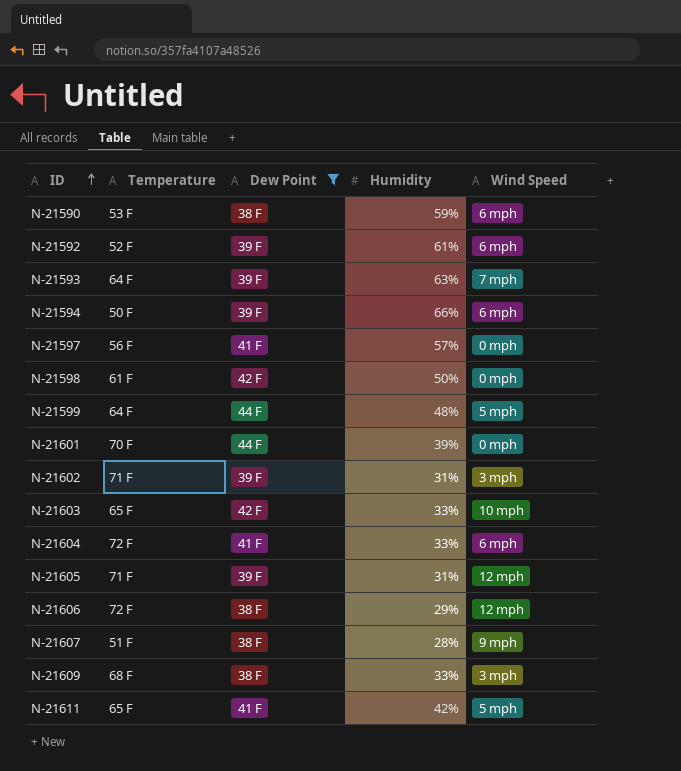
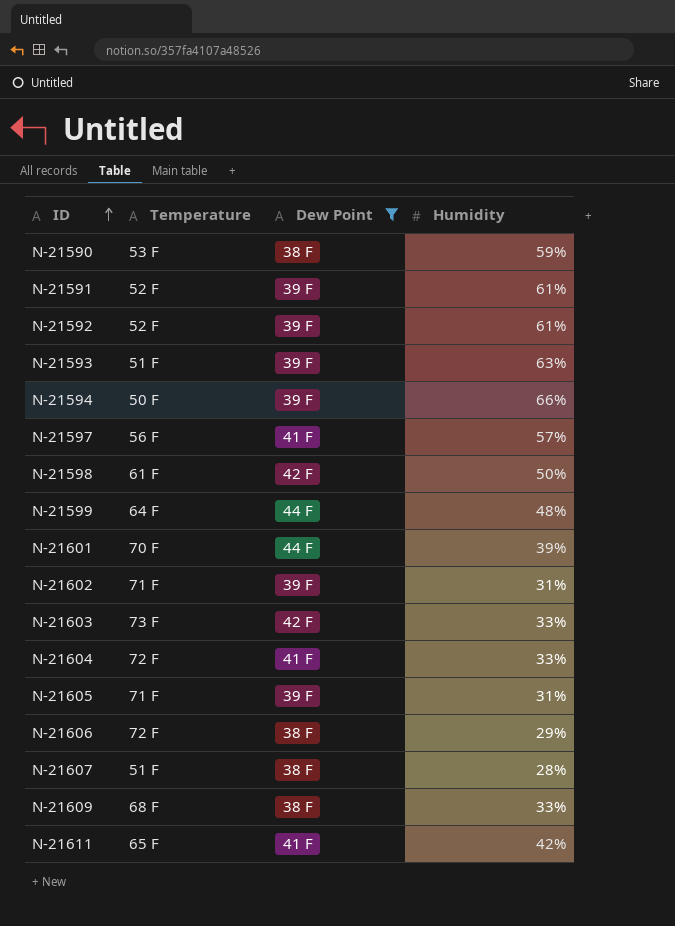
column Wind Speed | position: 5 -> none
row N-21591: none -> 52 F | 39 F | 61%
N-21593 | Temperature: 64 F -> 51 F
N-21603 | Temperature: 65 F -> 73 F

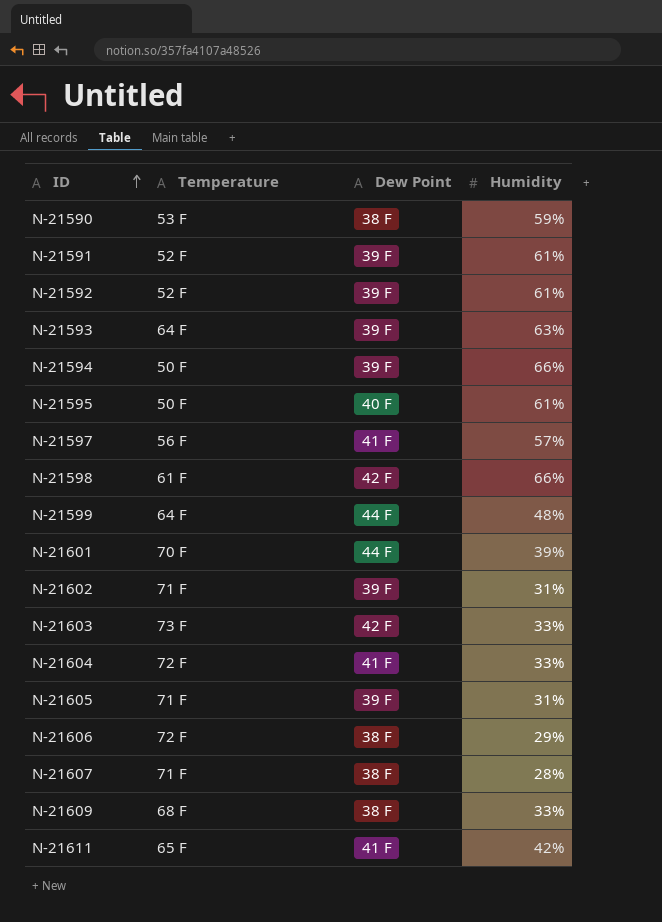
filter: Dew Point != 40 F -> none
N-21593 | Temperature: 51 F -> 64 F
N-21598 | Humidity: 50% -> 66%
N-21607 | Temperature: 51 F -> 71 F

